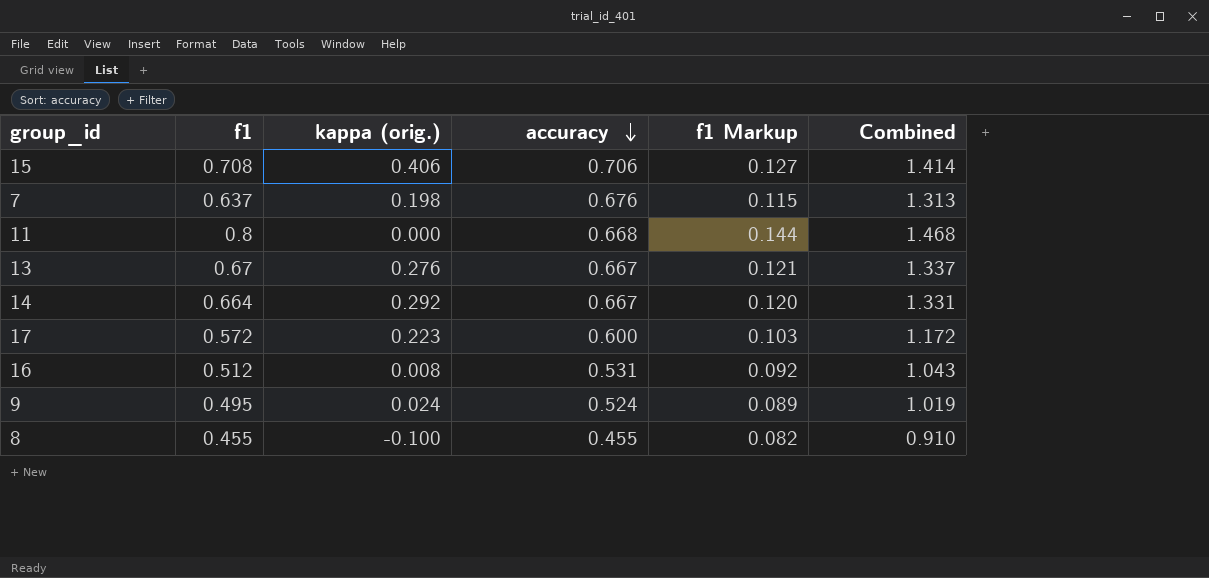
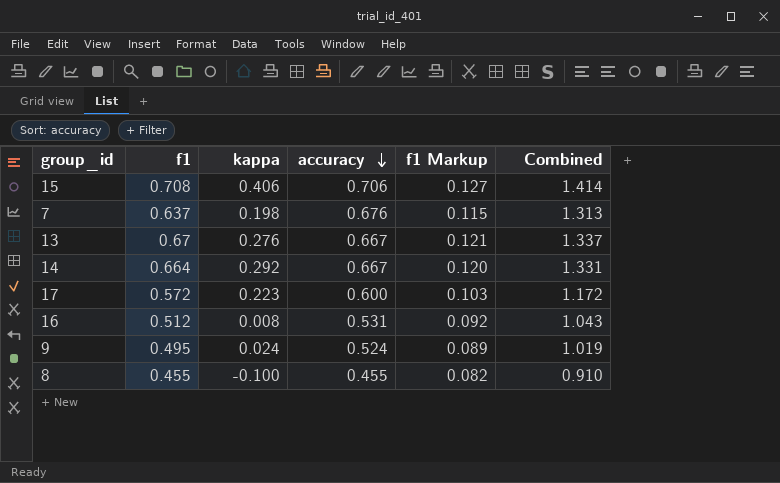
column name: kappa (orig.) -> kappa
row 11: 0.8 | 0.000 | 0.668 | 0.144 | 1.468 -> none

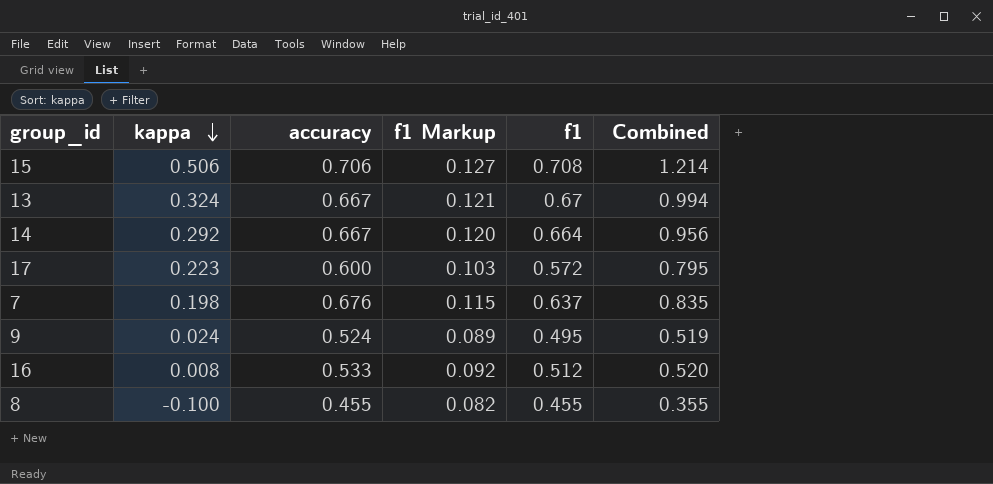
row order: accuracy descending -> kappa descending
column f1 | position: 2 -> 5
column Combined | formula: [f1] + [accuracy] -> [kappa] + [f1]
15 | kappa: 0.406 -> 0.506
13 | kappa: 0.276 -> 0.324
16 | accuracy: 0.531 -> 0.533

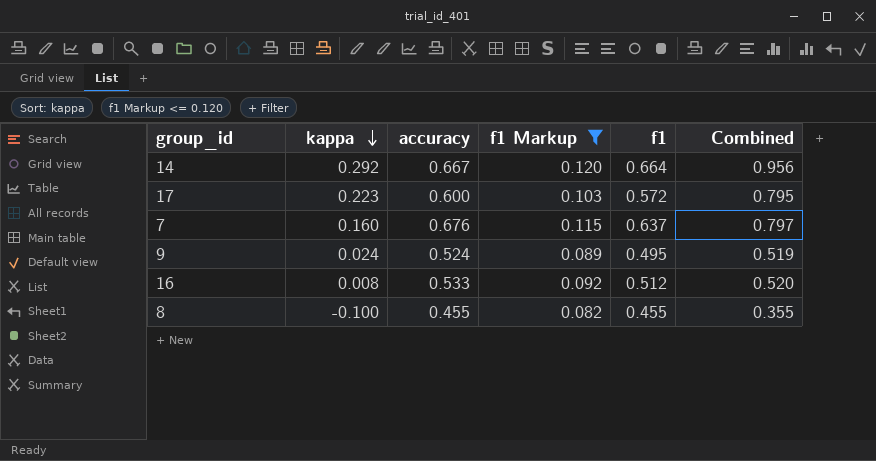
filter: none -> f1 Markup <= 0.120
7 | kappa: 0.198 -> 0.160
7 | Combined: 0.835 -> 0.797

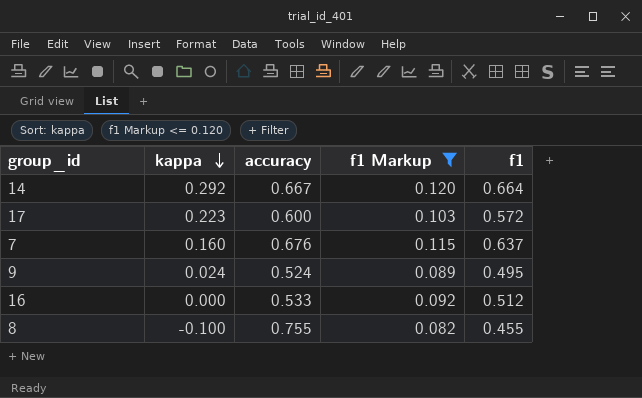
column Combined | formula: [kappa] + [f1] -> none
16 | kappa: 0.008 -> 0.000
8 | accuracy: 0.455 -> 0.755

